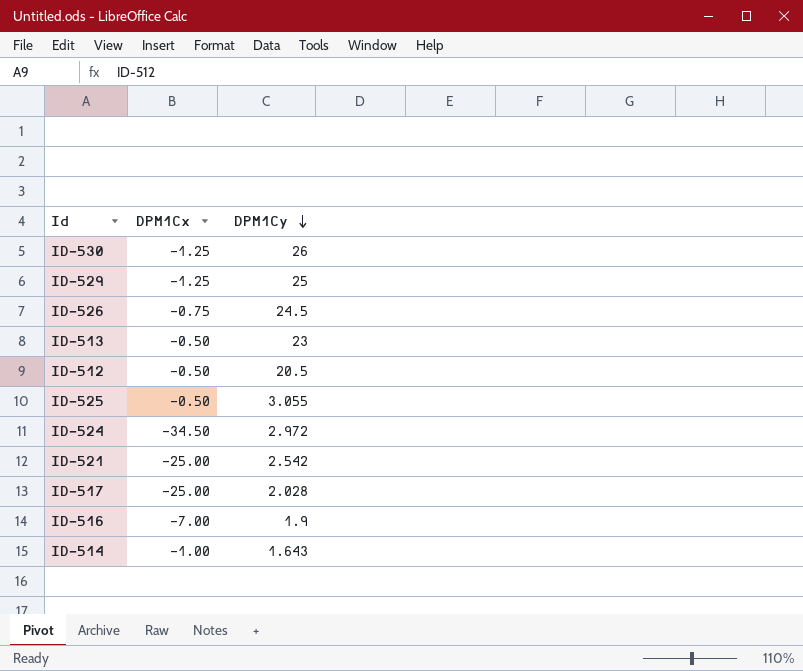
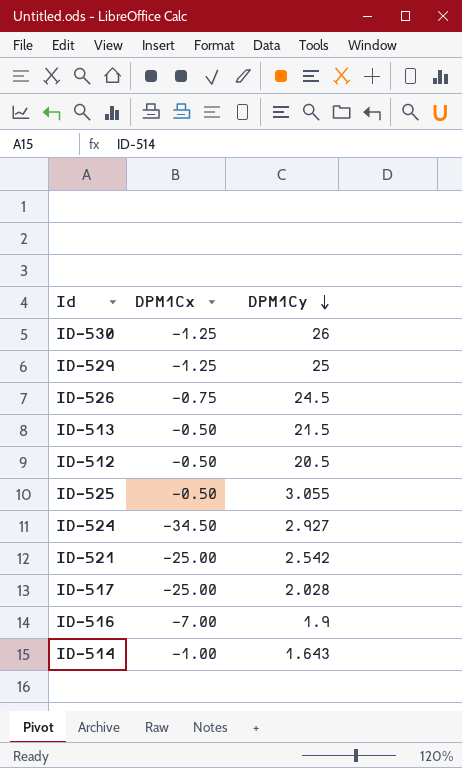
ID-513 | DPM1Cy: 23 -> 21.5
ID-524 | DPM1Cy: 2.972 -> 2.927

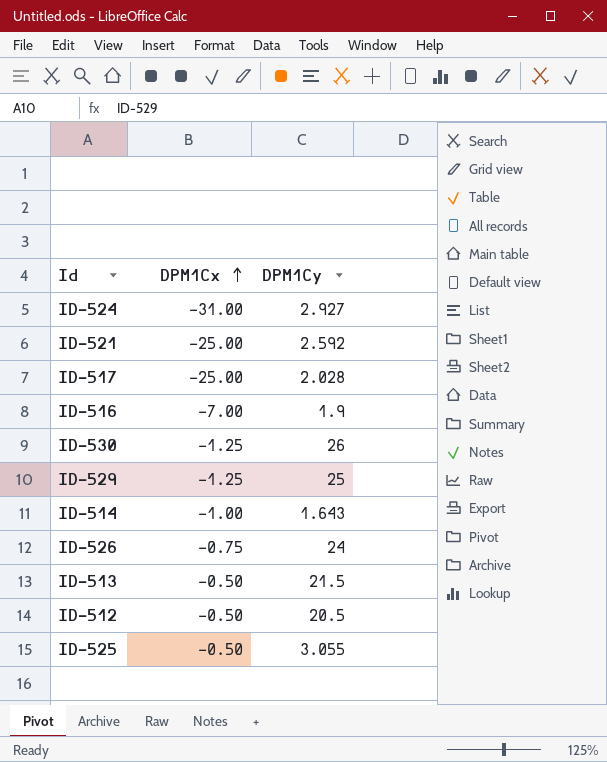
row order: DPM1Cy descending -> DPM1Cx ascending
ID-524 | DPM1Cx: -34.50 -> -31.00
ID-521 | DPM1Cy: 2.542 -> 2.592
ID-526 | DPM1Cy: 24.5 -> 24

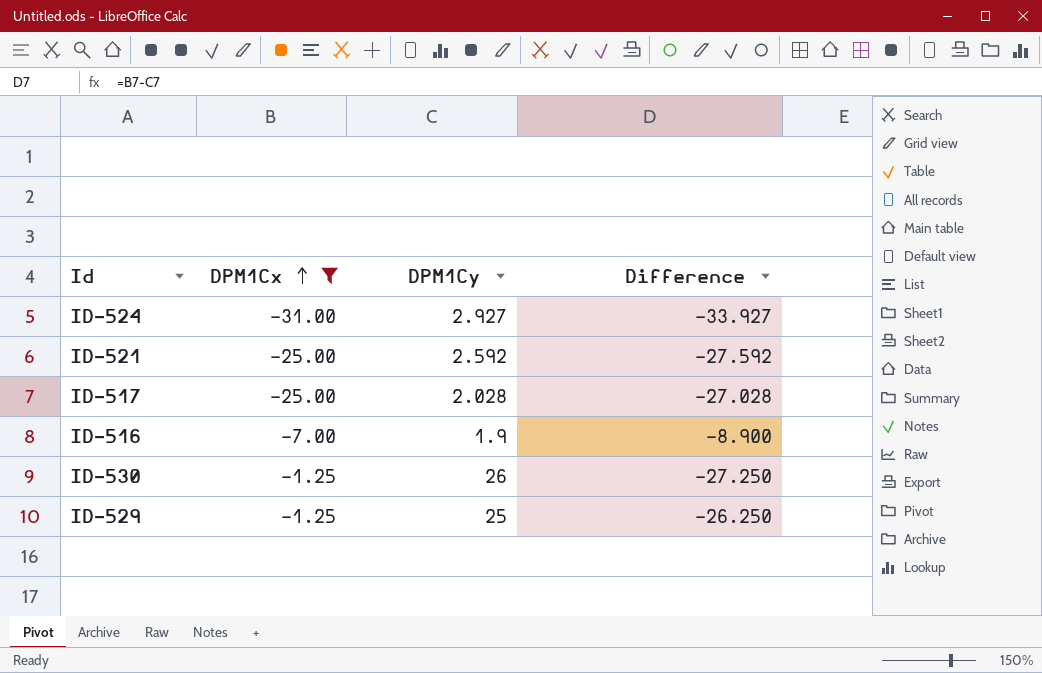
filter: none -> DPM1Cx <= -1.25
column Difference | formula: none -> [DPM1Cx] - [DPM1Cy]

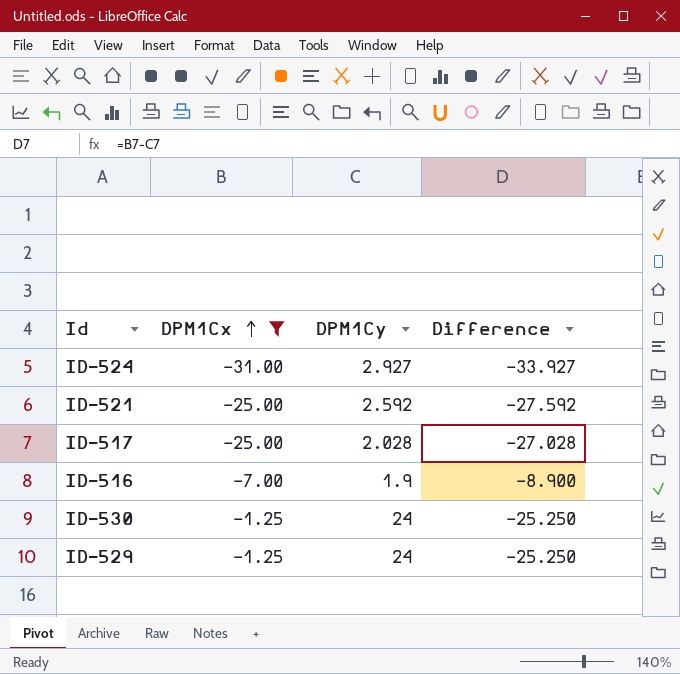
ID-530 | DPM1Cy: 26 -> 24
ID-530 | Difference: -27.250 -> -25.250
ID-529 | DPM1Cy: 25 -> 24
ID-529 | Difference: -26.250 -> -25.250

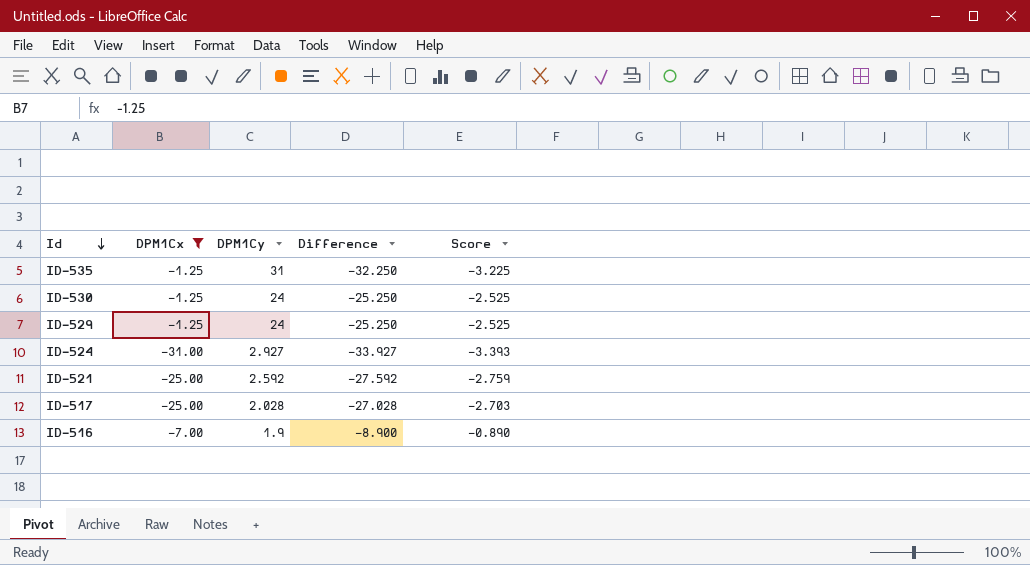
row order: DPM1Cx ascending -> Id descending
column Score | formula: none -> [Difference] * 0.1
row ID-535: none -> -1.25 | 31 | -32.250 | -3.225

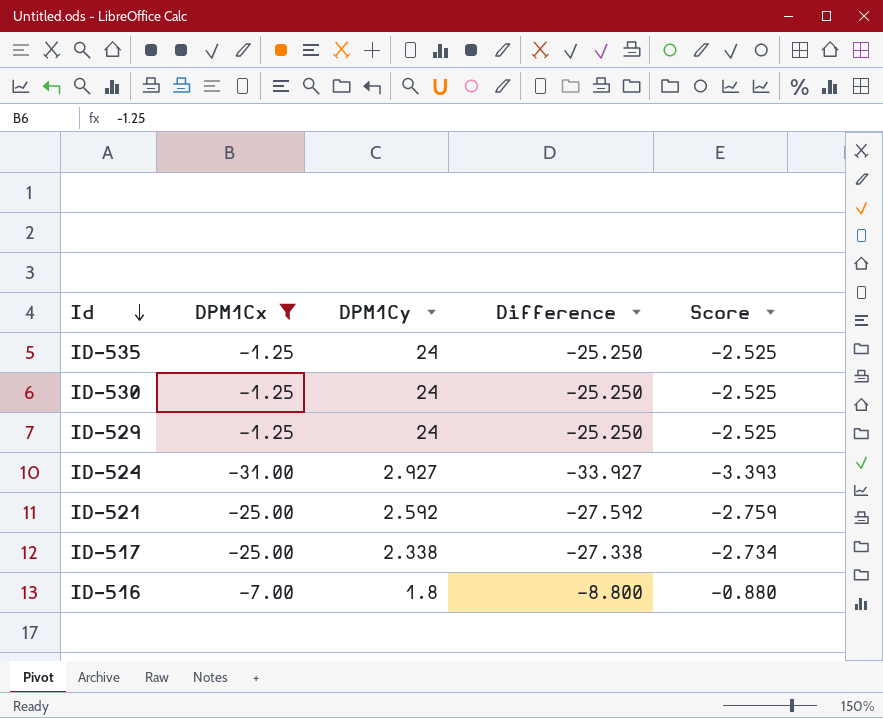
ID-535 | DPM1Cy: 31 -> 24
ID-535 | Difference: -32.250 -> -25.250
ID-535 | Score: -3.225 -> -2.525
ID-517 | DPM1Cy: 2.028 -> 2.338
ID-517 | Difference: -27.028 -> -27.338
ID-517 | Score: -2.703 -> -2.734
ID-516 | DPM1Cy: 1.9 -> 1.8
ID-516 | Difference: -8.900 -> -8.800
ID-516 | Score: -0.890 -> -0.880

